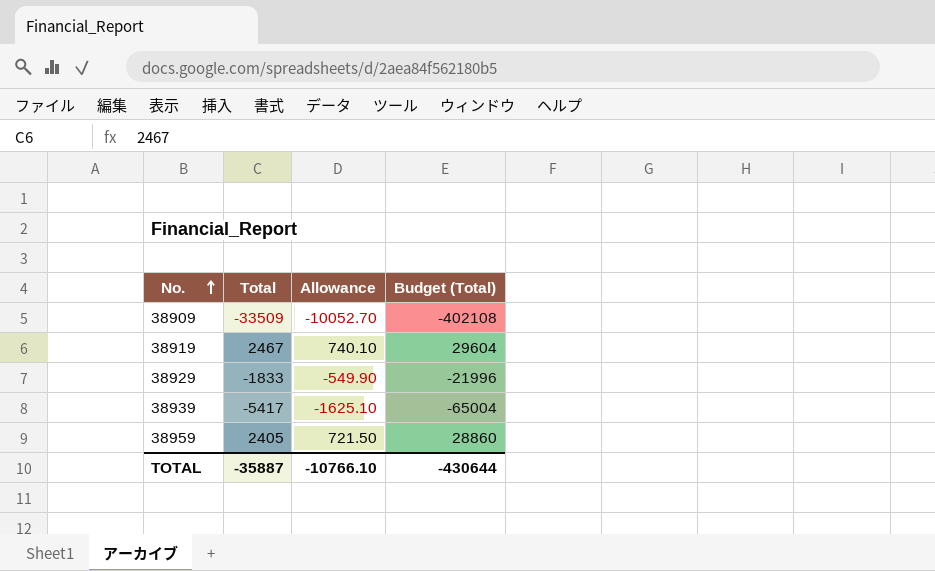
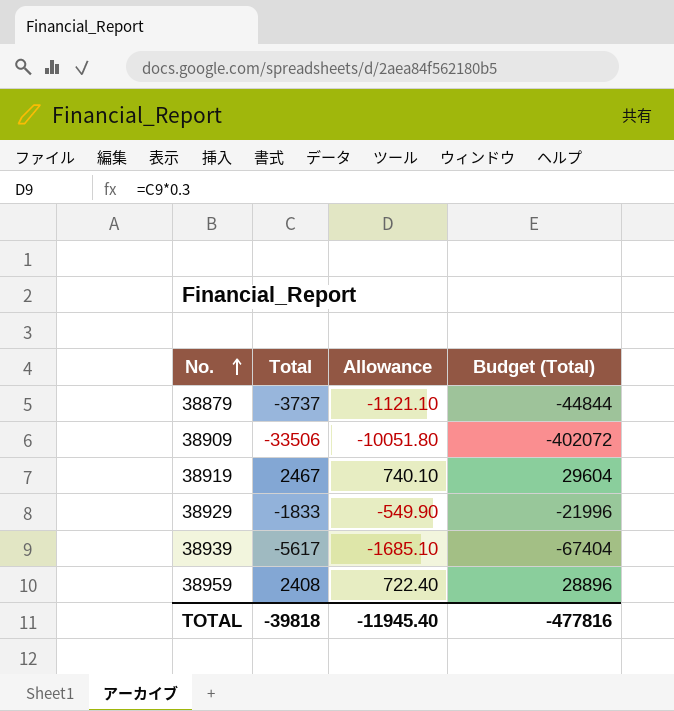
row 38879: none -> -3737 | -1121.10 | -44844
38909 | Total: -33509 -> -33506
38909 | Allowance: -10052.70 -> -10051.80
38909 | Budget (Total): -402108 -> -402072
38939 | Total: -5417 -> -5617
38939 | Allowance: -1625.10 -> -1685.10
38939 | Budget (Total): -65004 -> -67404
38959 | Total: 2405 -> 2408
38959 | Allowance: 721.50 -> 722.40
38959 | Budget (Total): 28860 -> 28896
TOTAL | Total: -35887 -> -39818
TOTAL | Allowance: -10766.10 -> -11945.40
TOTAL | Budget (Total): -430644 -> -477816

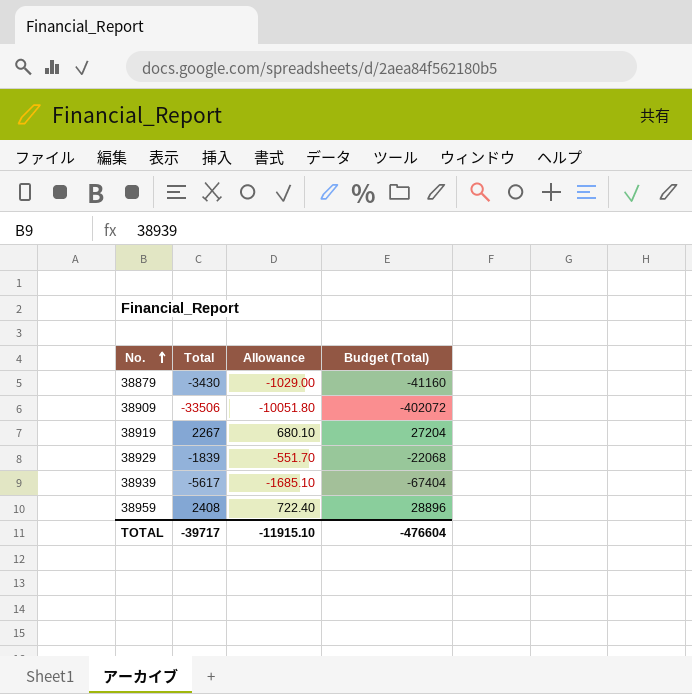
38879 | Total: -3737 -> -3430
38879 | Allowance: -1121.10 -> -1029.00
38879 | Budget (Total): -44844 -> -41160
38919 | Total: 2467 -> 2267
38919 | Allowance: 740.10 -> 680.10
38919 | Budget (Total): 29604 -> 27204
38929 | Total: -1833 -> -1839
38929 | Allowance: -549.90 -> -551.70
38929 | Budget (Total): -21996 -> -22068
TOTAL | Total: -39818 -> -39717
TOTAL | Allowance: -11945.40 -> -11915.10
TOTAL | Budget (Total): -477816 -> -476604

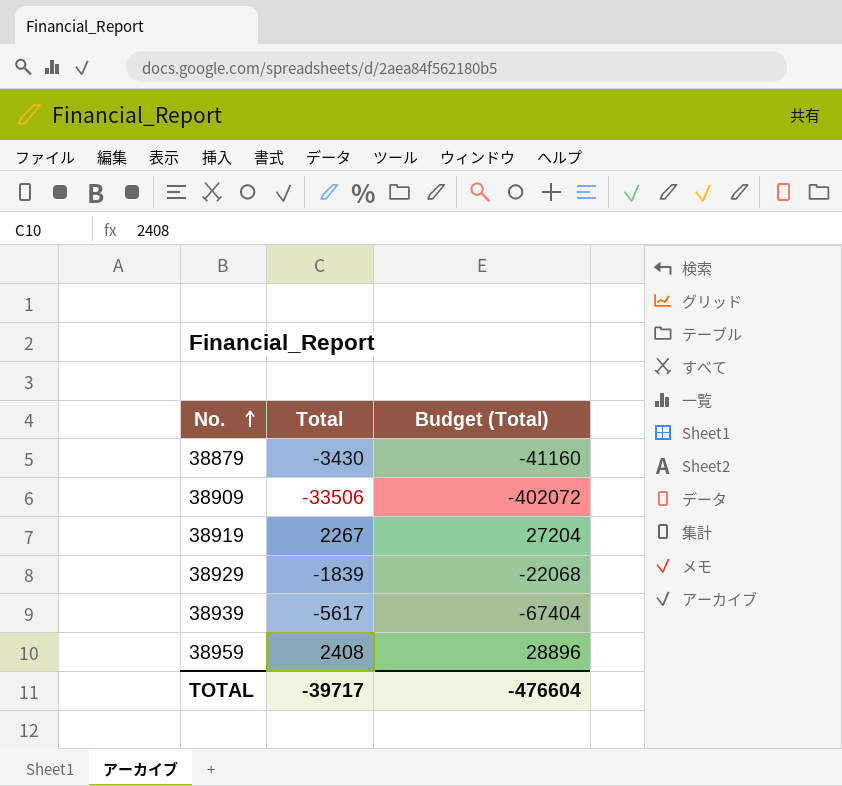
column Allowance | formula: [Total] * 0.3 -> none

